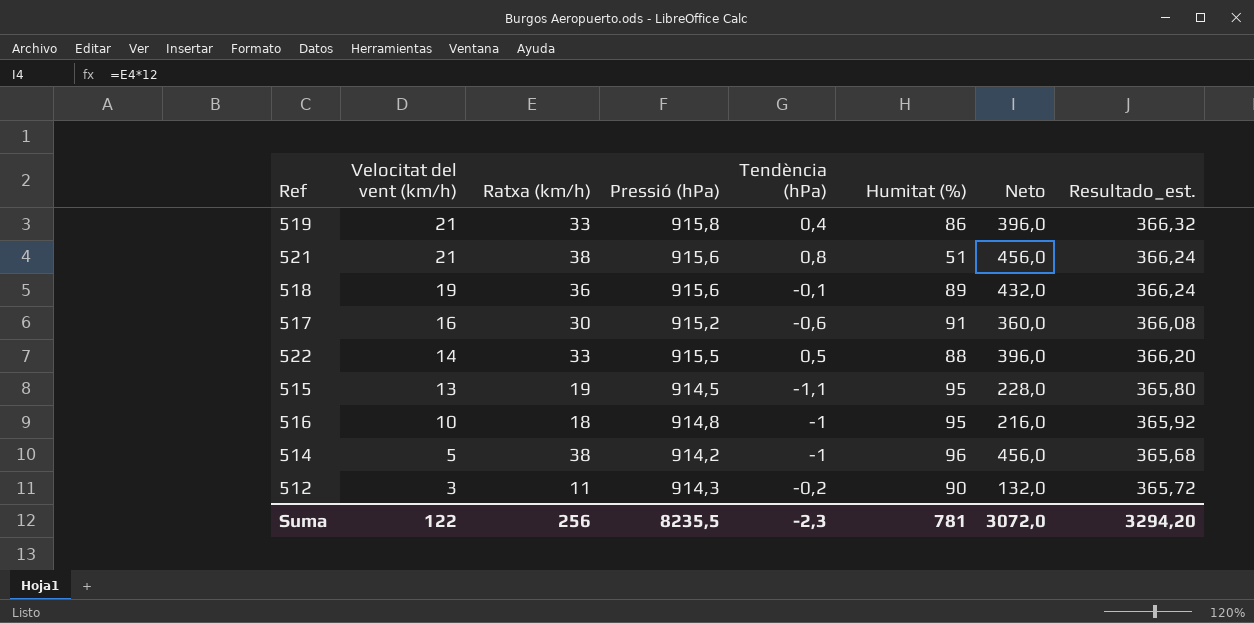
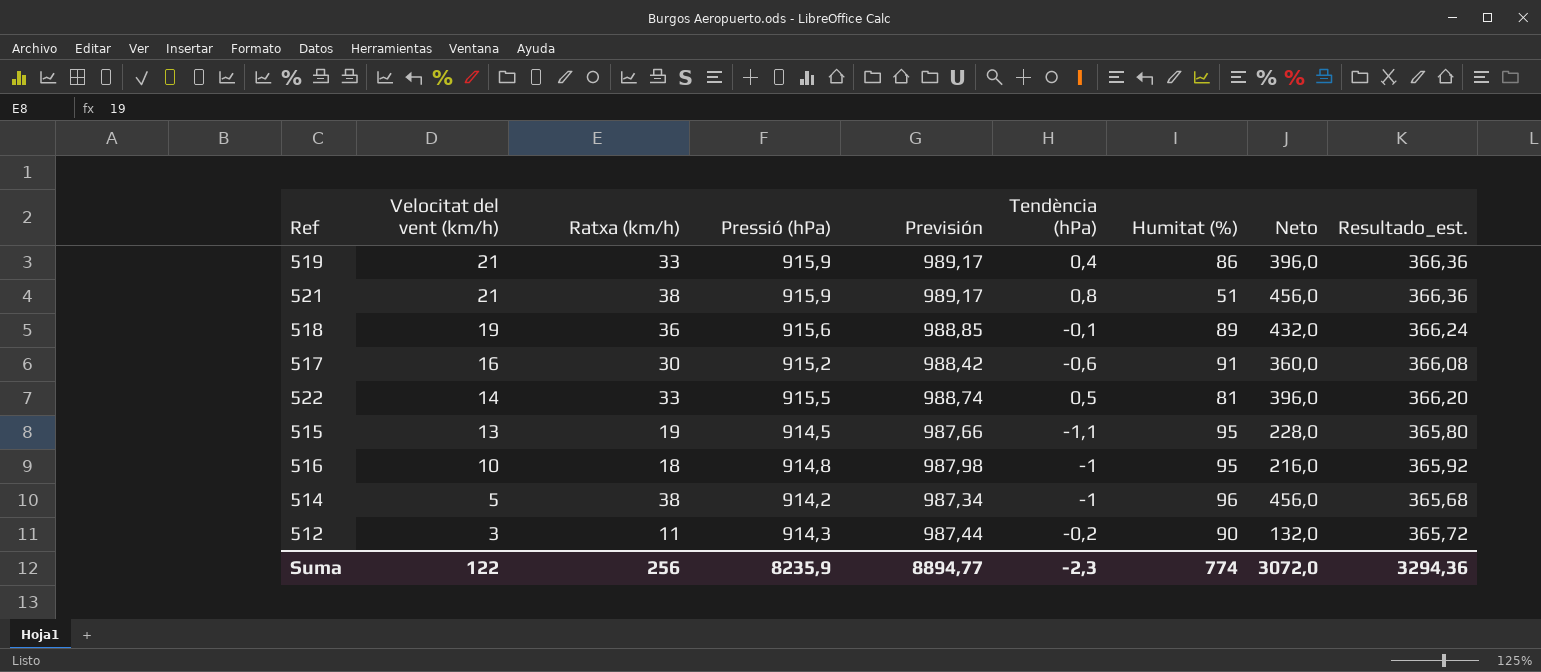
column Previsión | formula: none -> [Pressió (hPa)] * 1,08
519 | Pressió (hPa): 915,8 -> 915,9
519 | Resultado_est.: 366,32 -> 366,36
521 | Pressió (hPa): 915,6 -> 915,9
521 | Resultado_est.: 366,24 -> 366,36
522 | Humitat (%): 88 -> 81
Suma | Pressió (hPa): 8235,5 -> 8235,9
Suma | Humitat (%): 781 -> 774
Suma | Resultado_est.: 3294,20 -> 3294,36

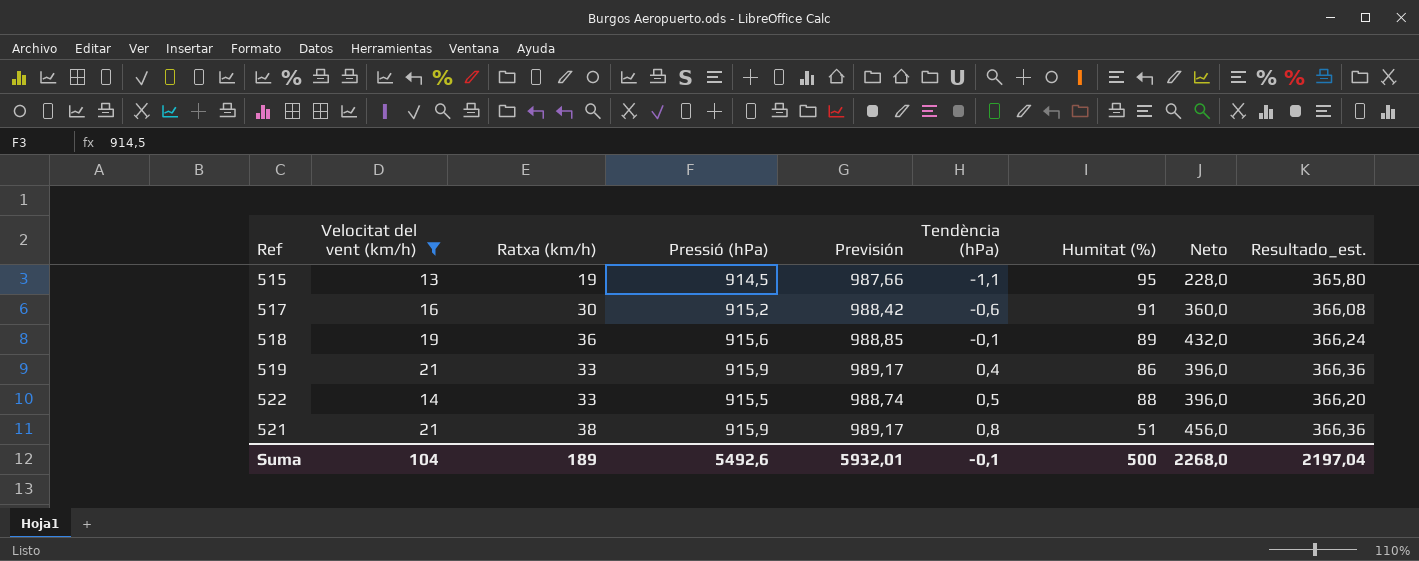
filter: none -> Velocitat del vent (km/h) >= 13
row order: Velocitat del vent (km/h) descending -> Tendència (hPa) ascending
522 | Humitat (%): 81 -> 88
Suma | Velocitat del vent (km/h): 122 -> 104
Suma | Ratxa (km/h): 256 -> 189
Suma | Pressió (hPa): 8235,9 -> 5492,6
Suma | Previsión: 8894,77 -> 5932,01
Suma | Tendència (hPa): -2,3 -> -0,1
Suma | Humitat (%): 774 -> 500
Suma | Neto: 3072,0 -> 2268,0
Suma | Resultado_est.: 3294,36 -> 2197,04

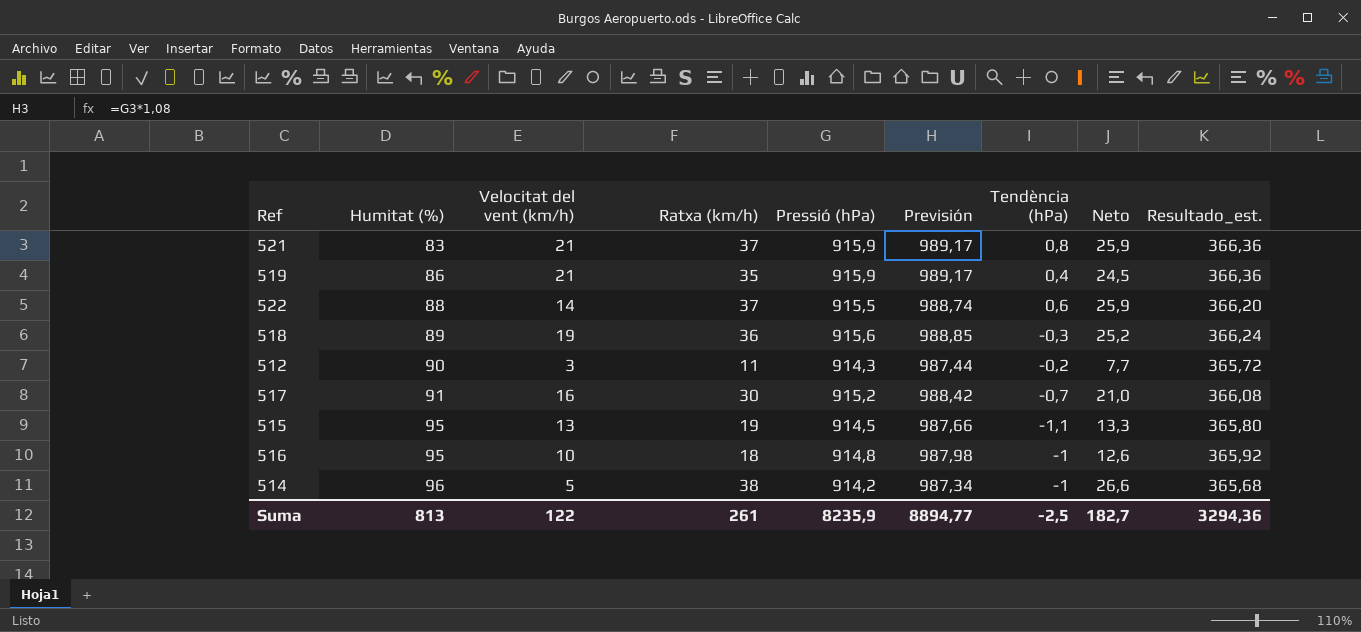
filter: Velocitat del vent (km/h) >= 13 -> none
row order: Tendència (hPa) ascending -> Humitat (%) ascending
column Humitat (%) | position: 7 -> 2
column Neto | formula: [Ratxa (km/h)] * 12 -> [Ratxa (km/h)] * 0,7
521 | Humitat (%): 51 -> 83
521 | Ratxa (km/h): 38 -> 37
519 | Ratxa (km/h): 33 -> 35
522 | Ratxa (km/h): 33 -> 37
522 | Tendència (hPa): 0,5 -> 0,6
518 | Tendència (hPa): -0,1 -> -0,3
517 | Tendència (hPa): -0,6 -> -0,7
Suma | Humitat (%): 500 -> 813
Suma | Velocitat del vent (km/h): 104 -> 122
Suma | Ratxa (km/h): 189 -> 261
Suma | Pressió (hPa): 5492,6 -> 8235,9
Suma | Previsión: 5932,01 -> 8894,77
Suma | Tendència (hPa): -0,1 -> -2,5
Suma | Neto: 2268,0 -> 182,7
Suma | Resultado_est.: 2197,04 -> 3294,36

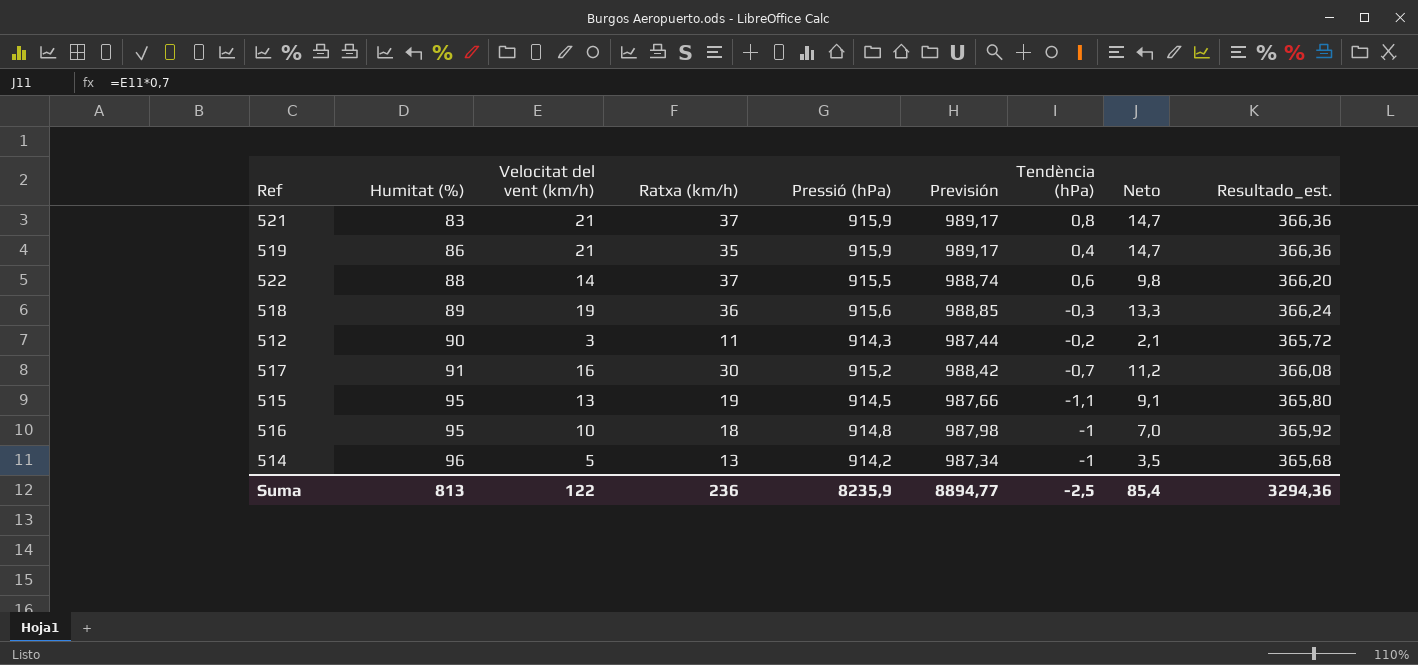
column Neto | formula: [Ratxa (km/h)] * 0,7 -> [Velocitat del vent (km/h)] * 0,7
514 | Ratxa (km/h): 38 -> 13
Suma | Ratxa (km/h): 261 -> 236
Suma | Neto: 182,7 -> 85,4

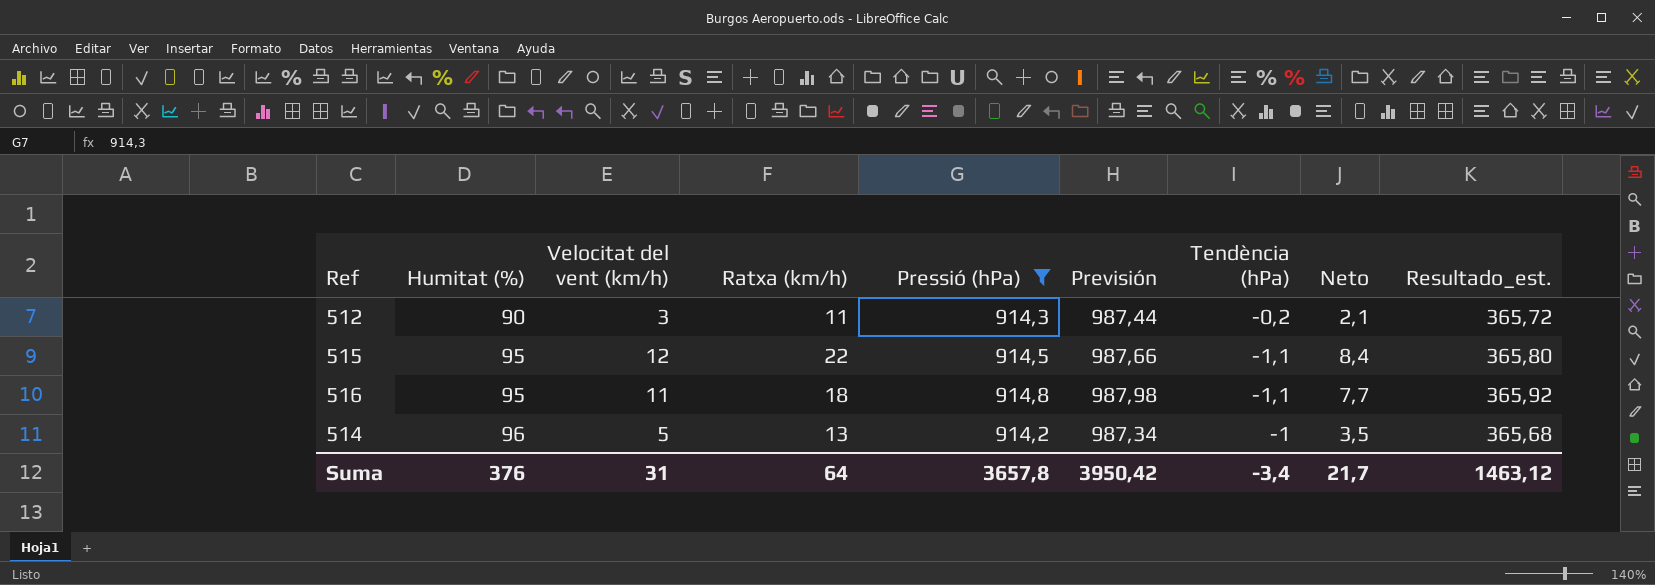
filter: none -> Pressió (hPa) <= 914,8
515 | Velocitat del vent (km/h): 13 -> 12
515 | Ratxa (km/h): 19 -> 22
515 | Neto: 9,1 -> 8,4
516 | Velocitat del vent (km/h): 10 -> 11
516 | Tendència (hPa): -1 -> -1,1
516 | Neto: 7,0 -> 7,7
Suma | Humitat (%): 813 -> 376
Suma | Velocitat del vent (km/h): 122 -> 31
Suma | Ratxa (km/h): 236 -> 64
Suma | Pressió (hPa): 8235,9 -> 3657,8
Suma | Previsión: 8894,77 -> 3950,42
Suma | Tendència (hPa): -2,5 -> -3,4
Suma | Neto: 85,4 -> 21,7
Suma | Resultado_est.: 3294,36 -> 1463,12

